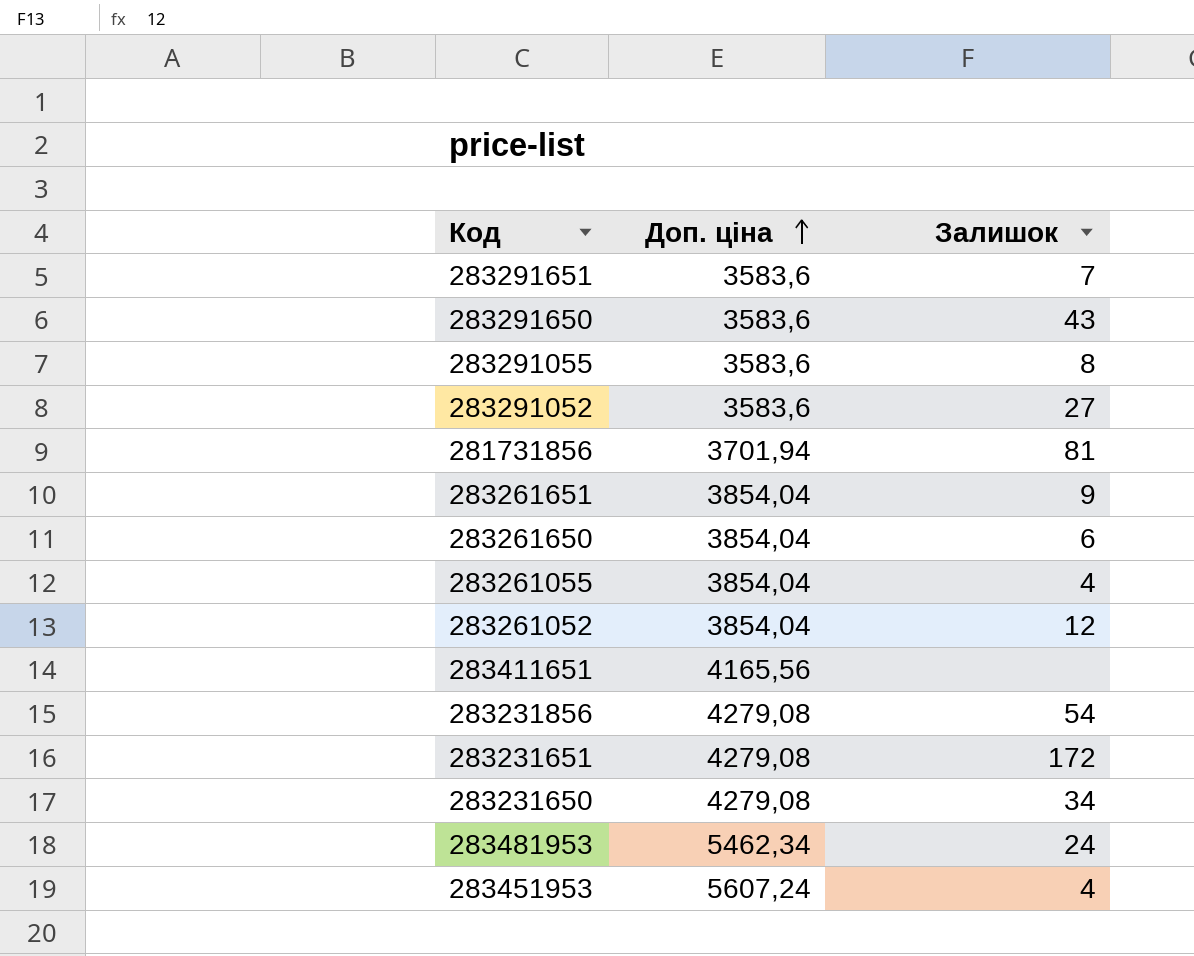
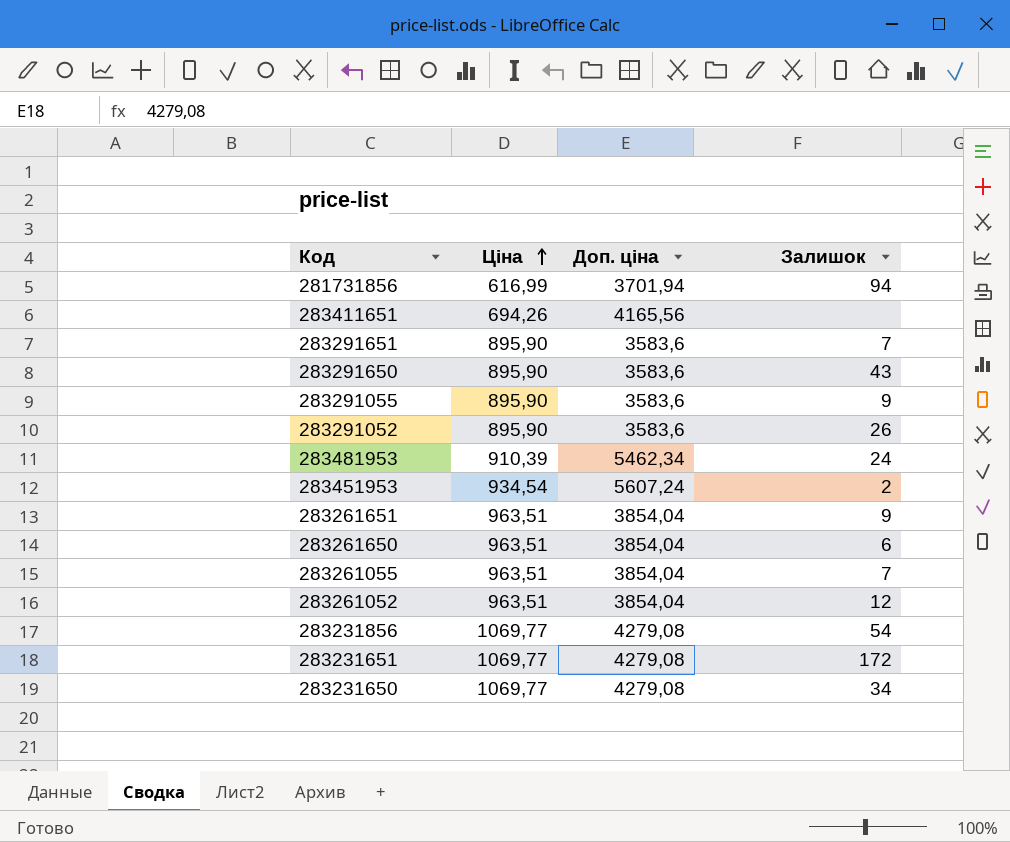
row order: Доп. ціна ascending -> Ціна ascending
column Ціна | position: none -> 2
281731856 | Залишок: 81 -> 94
283291055 | Залишок: 8 -> 9
283291052 | Залишок: 27 -> 26
283451953 | Залишок: 4 -> 2
283261055 | Залишок: 4 -> 7

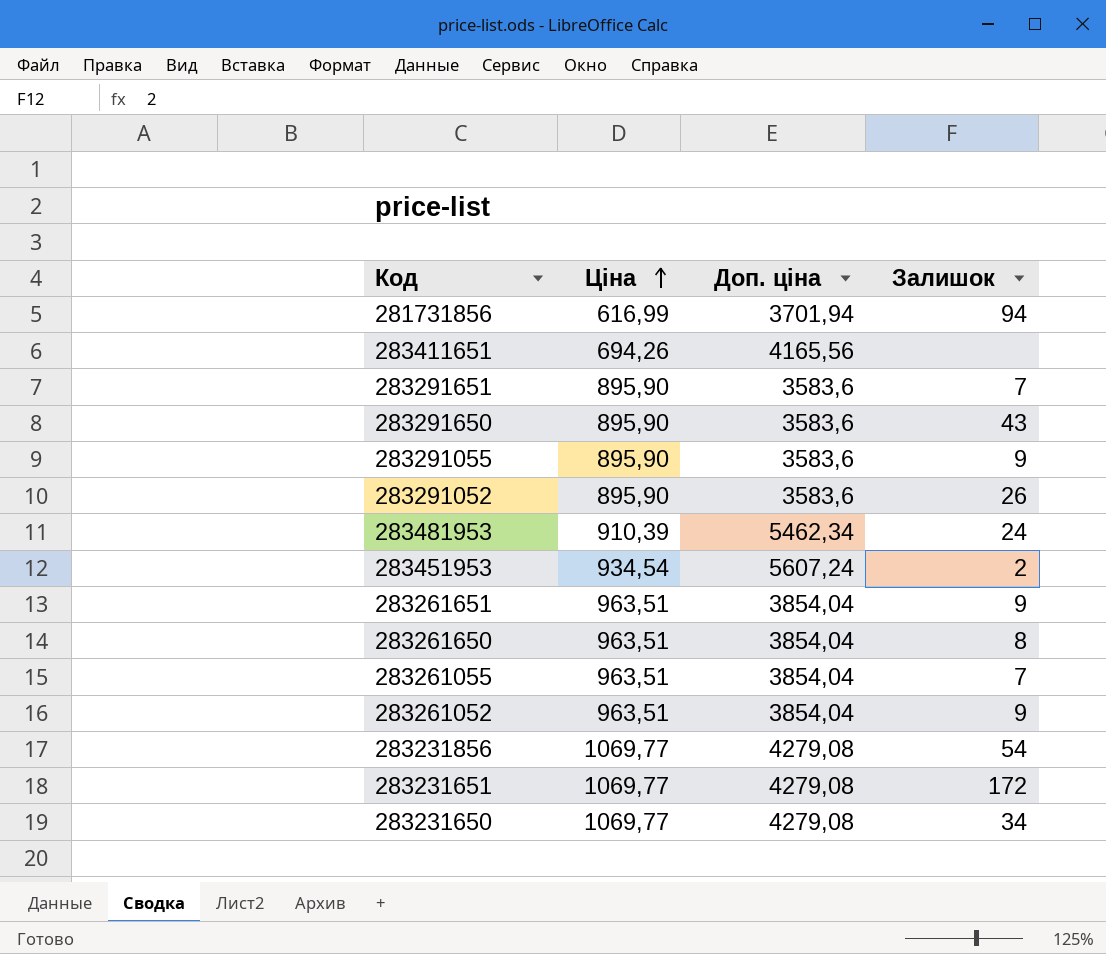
283261650 | Залишок: 6 -> 8
283261052 | Залишок: 12 -> 9

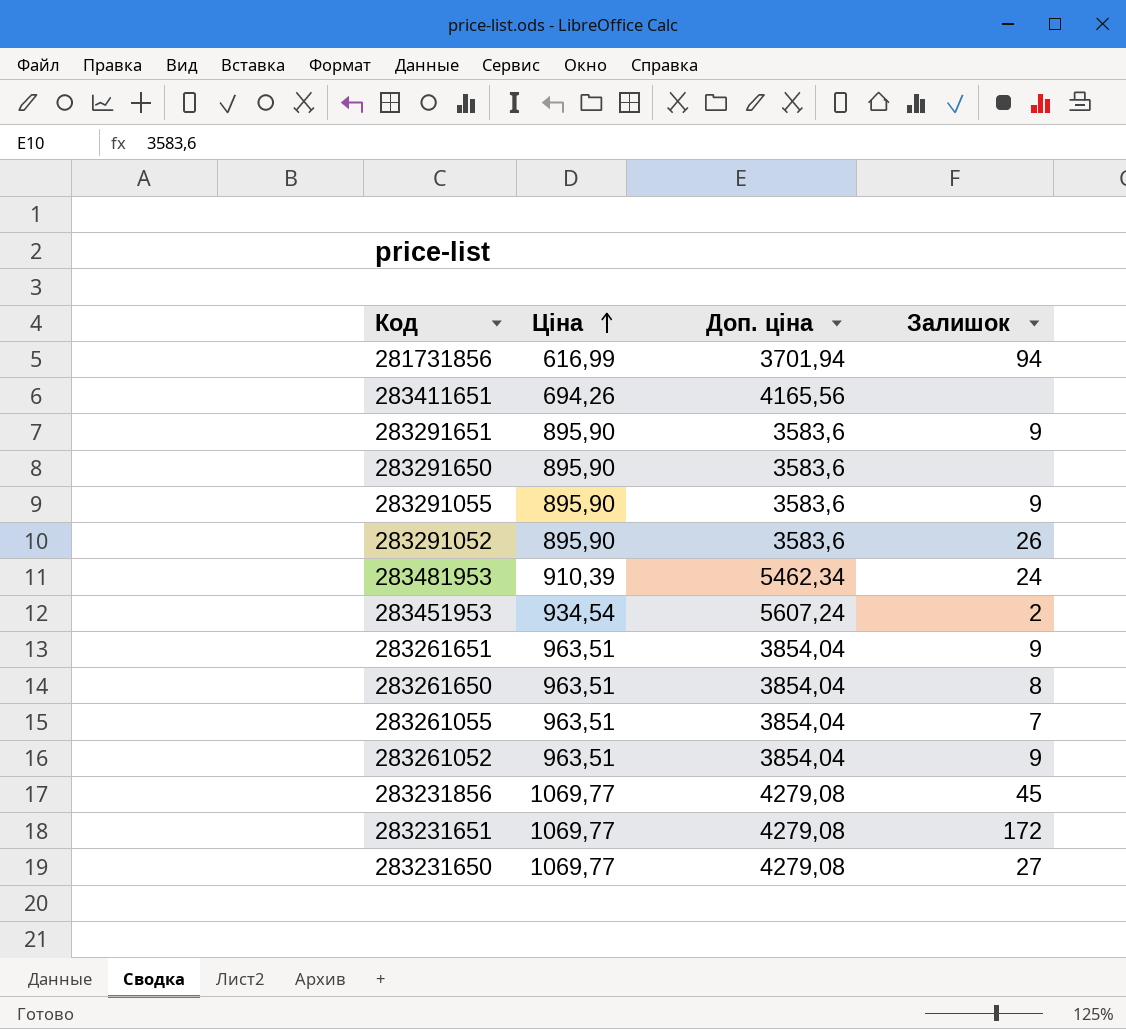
283291651 | Залишок: 7 -> 9
283291650 | Залишок: 43 -> none
283231856 | Залишок: 54 -> 45
283231650 | Залишок: 34 -> 27

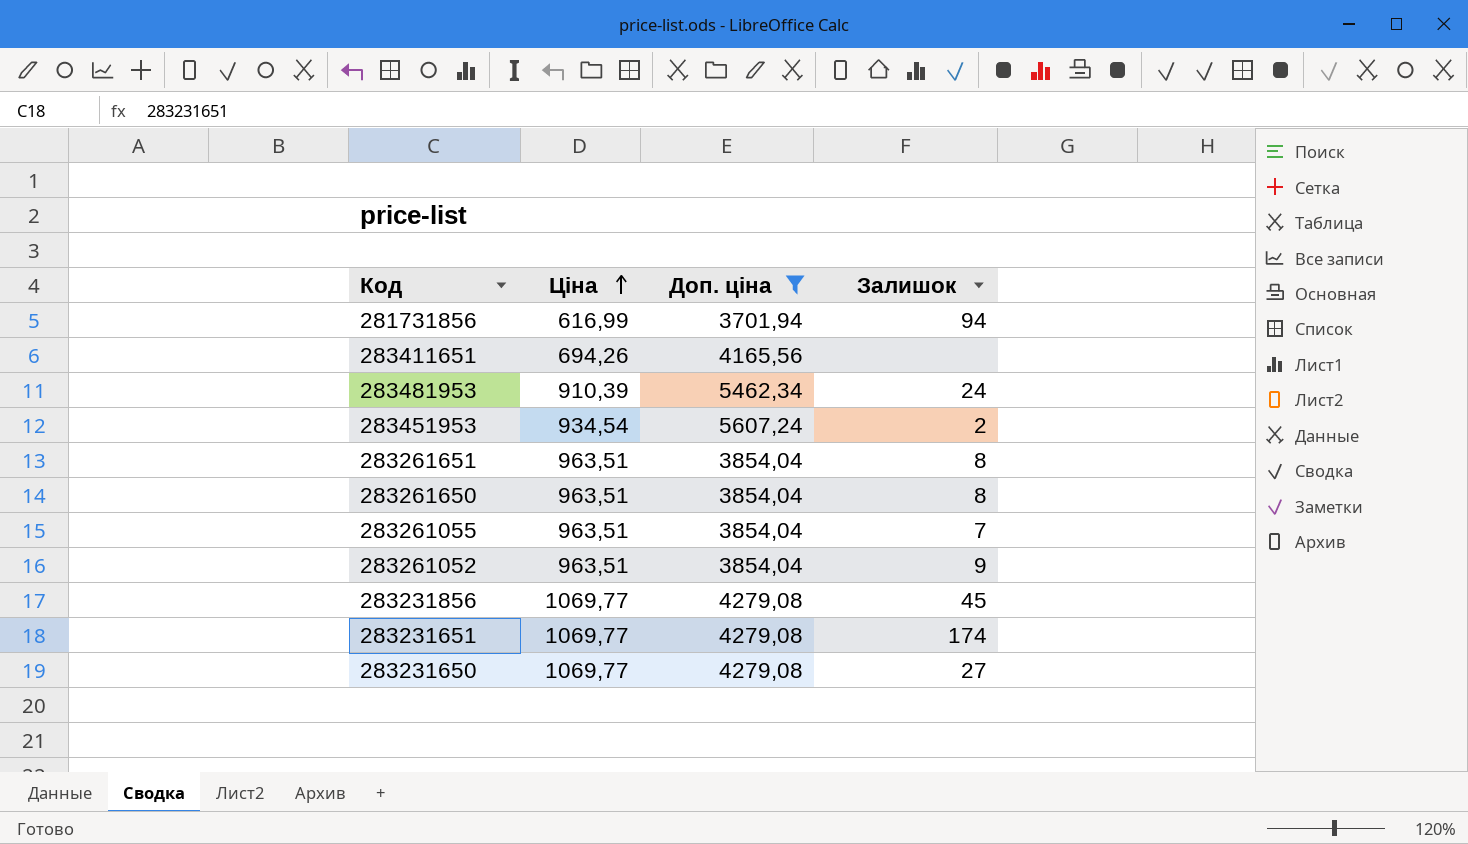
filter: none -> Доп. ціна != 3583,6
283261651 | Залишок: 9 -> 8
283231651 | Залишок: 172 -> 174

